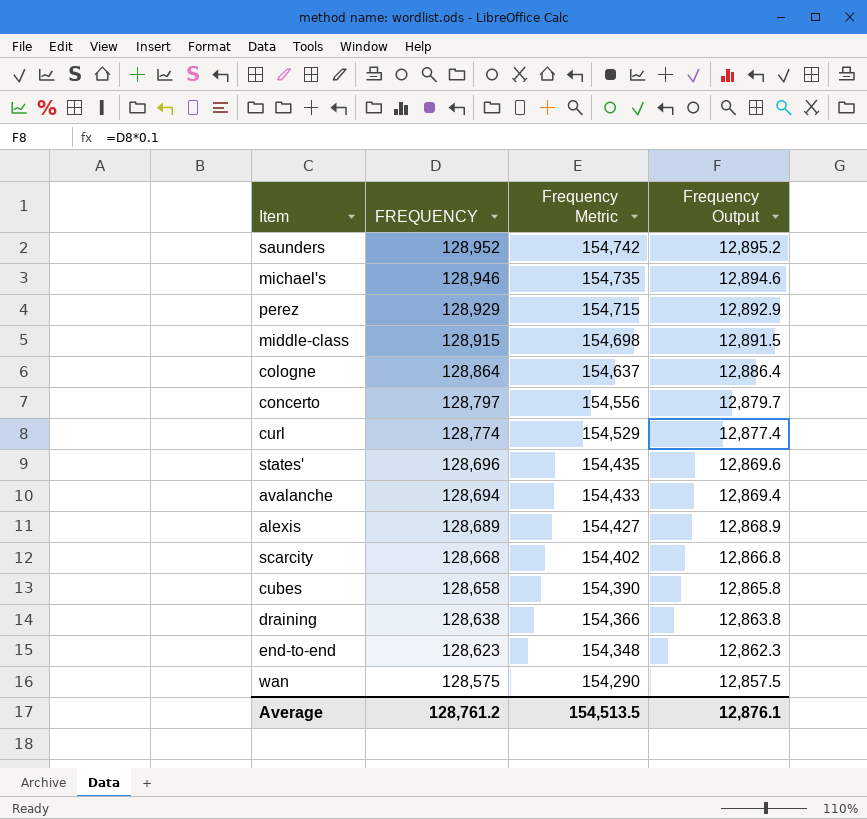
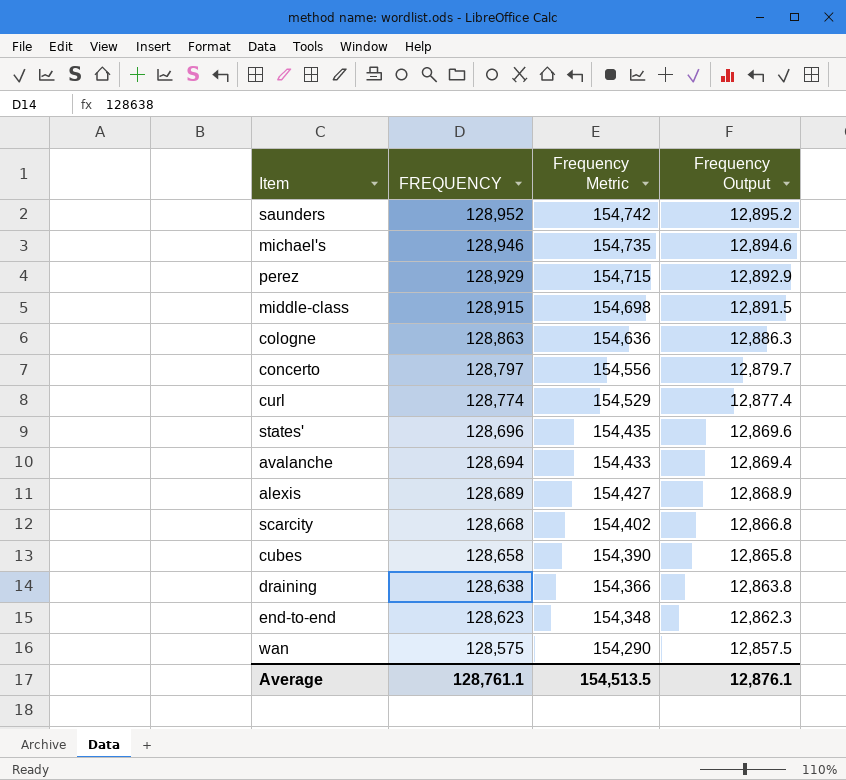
cologne | FREQUENCY: 128,864 -> 128,863
cologne | Frequency Metric: 154,637 -> 154,636
cologne | Frequency Output: 12,886.4 -> 12,886.3
Average | FREQUENCY: 128,761.2 -> 128,761.1

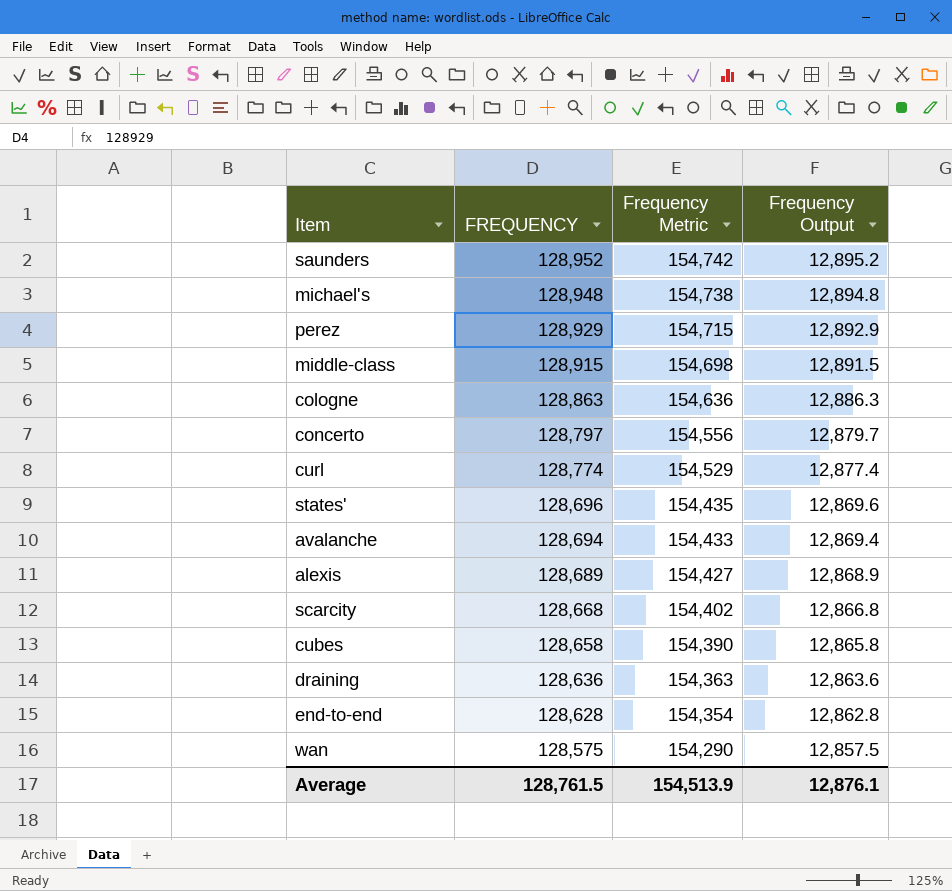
michael's | FREQUENCY: 128,946 -> 128,948
michael's | Frequency Metric: 154,735 -> 154,738
michael's | Frequency Output: 12,894.6 -> 12,894.8
draining | FREQUENCY: 128,638 -> 128,636
draining | Frequency Metric: 154,366 -> 154,363
draining | Frequency Output: 12,863.8 -> 12,863.6
end-to-end | FREQUENCY: 128,623 -> 128,628
end-to-end | Frequency Metric: 154,348 -> 154,354
end-to-end | Frequency Output: 12,862.3 -> 12,862.8
Average | FREQUENCY: 128,761.1 -> 128,761.5
Average | Frequency Metric: 154,513.5 -> 154,513.9

